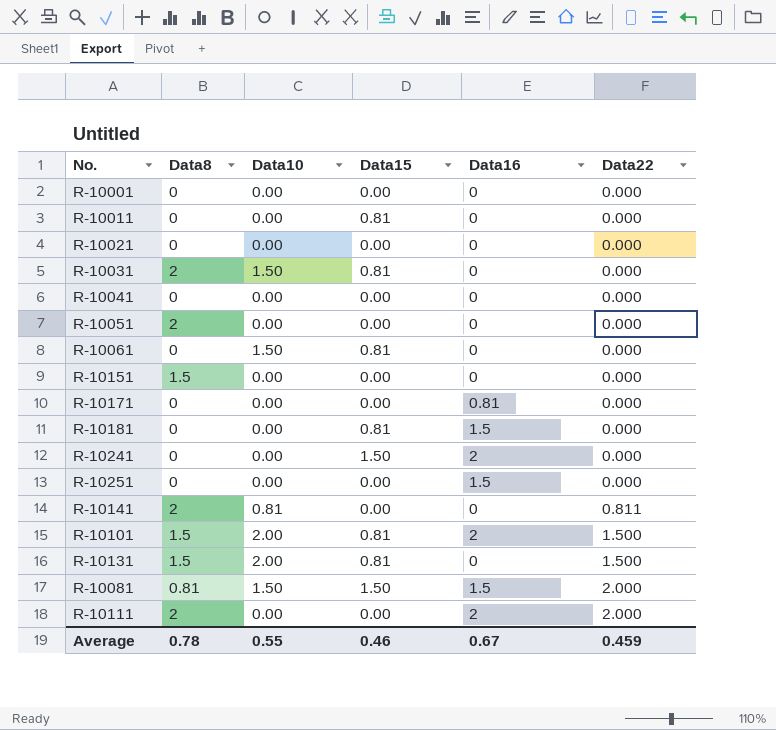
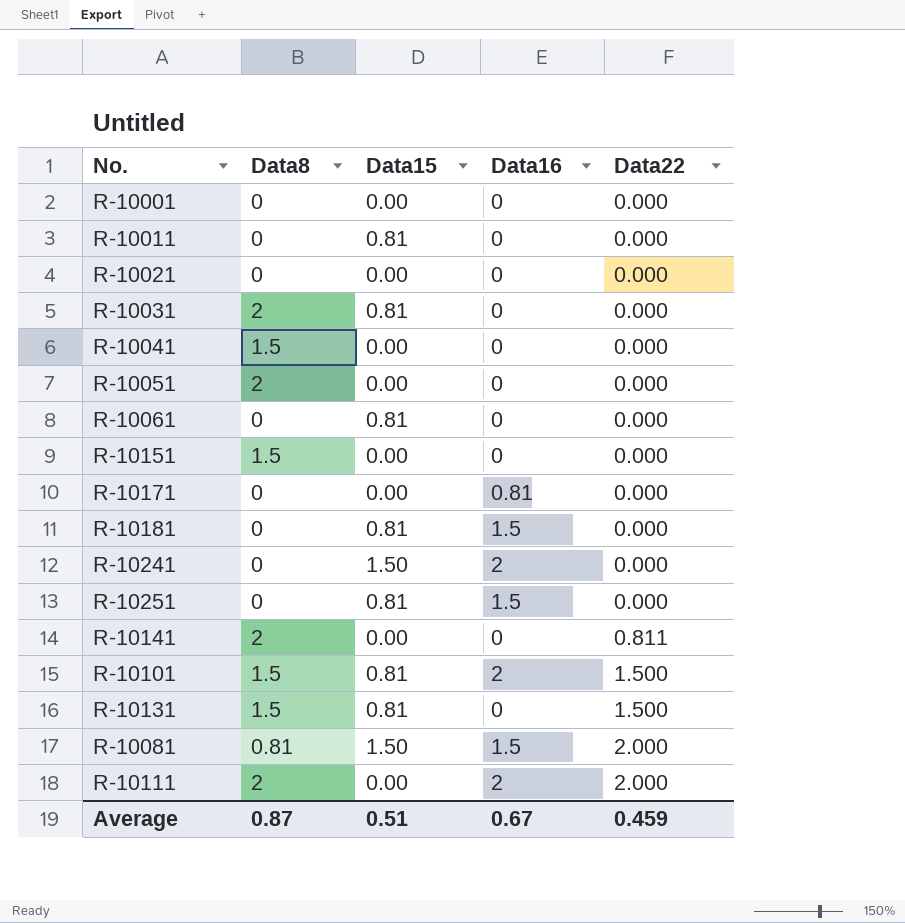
column Data10 | position: 3 -> none
R-10041 | Data8: 0 -> 1.5
R-10251 | Data15: 0.00 -> 0.81
Average | Data8: 0.78 -> 0.87
Average | Data15: 0.46 -> 0.51

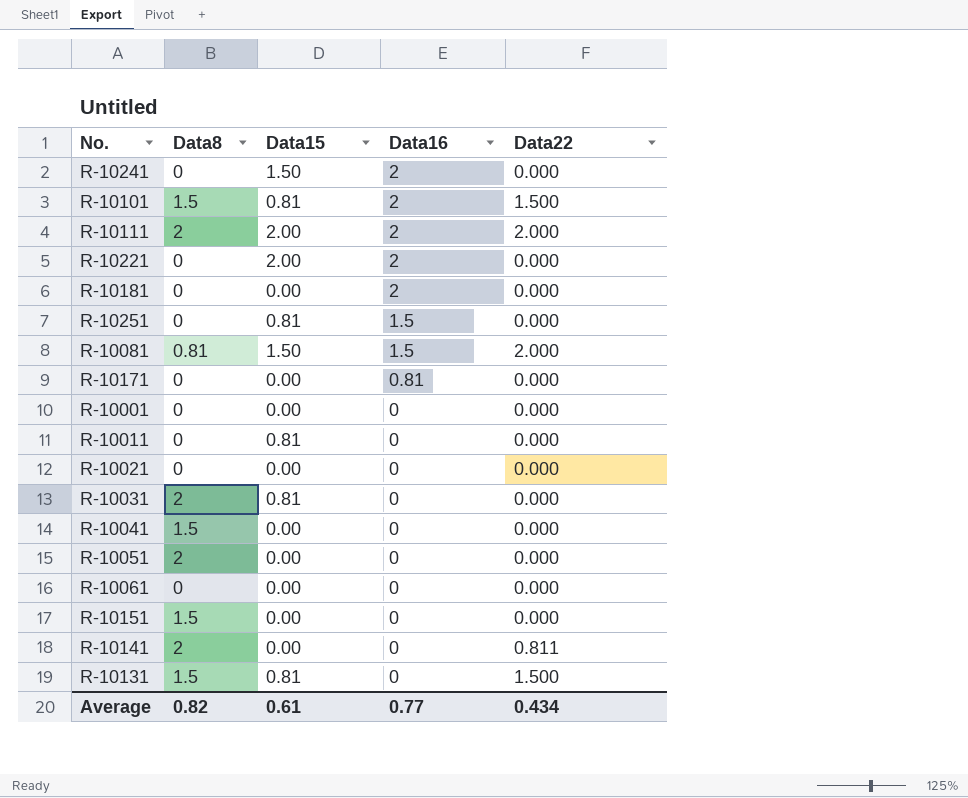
row order: Data22 ascending -> Data16 descending
R-10111 | Data15: 0.00 -> 2.00
row R-10221: none -> 0 | 2.00 | 2 | 0.000
R-10181 | Data15: 0.81 -> 0.00
R-10181 | Data16: 1.5 -> 2
R-10061 | Data15: 0.81 -> 0.00
Average | Data8: 0.87 -> 0.82
Average | Data15: 0.51 -> 0.61
Average | Data16: 0.67 -> 0.77
Average | Data22: 0.459 -> 0.434

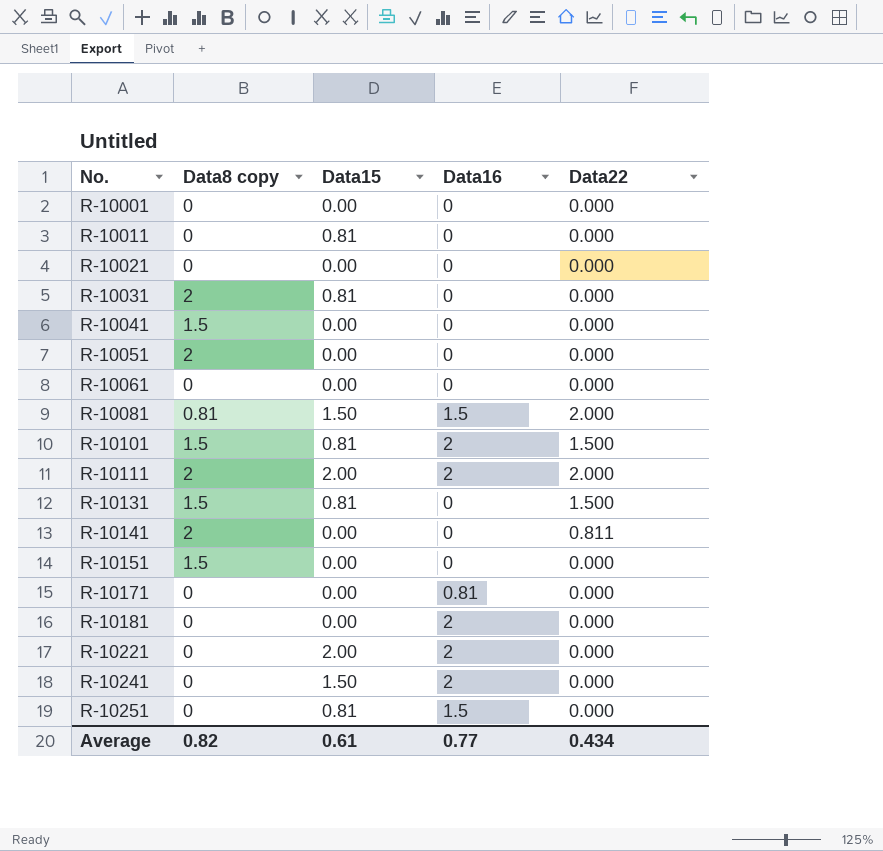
row order: Data16 descending -> No. ascending
column name: Data8 -> Data8 copy

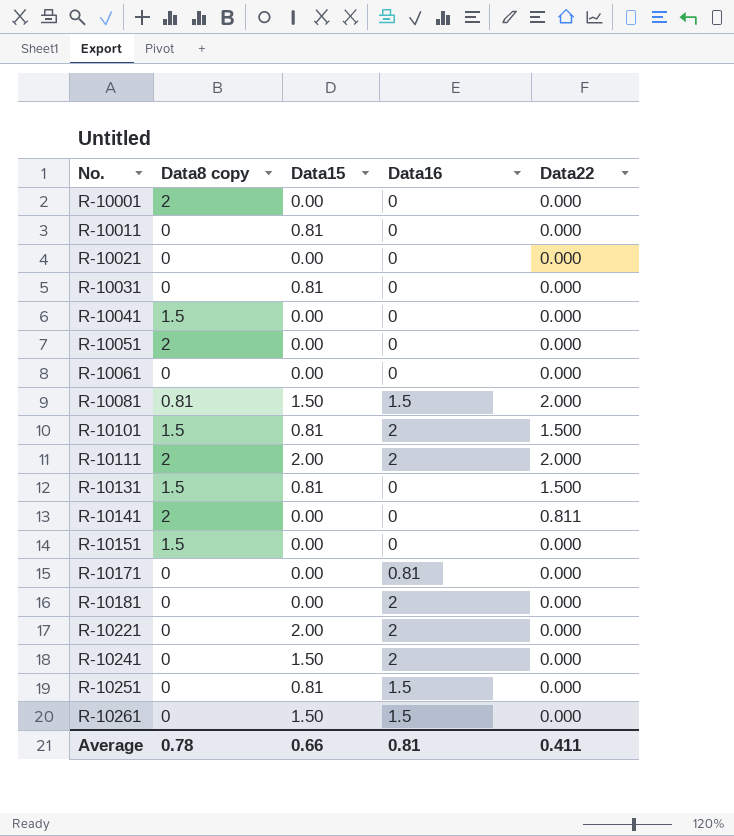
R-10001 | Data8 copy: 0 -> 2
R-10031 | Data8 copy: 2 -> 0
row R-10261: none -> 0 | 1.50 | 1.5 | 0.000
Average | Data8 copy: 0.82 -> 0.78
Average | Data15: 0.61 -> 0.66
Average | Data16: 0.77 -> 0.81
Average | Data22: 0.434 -> 0.411

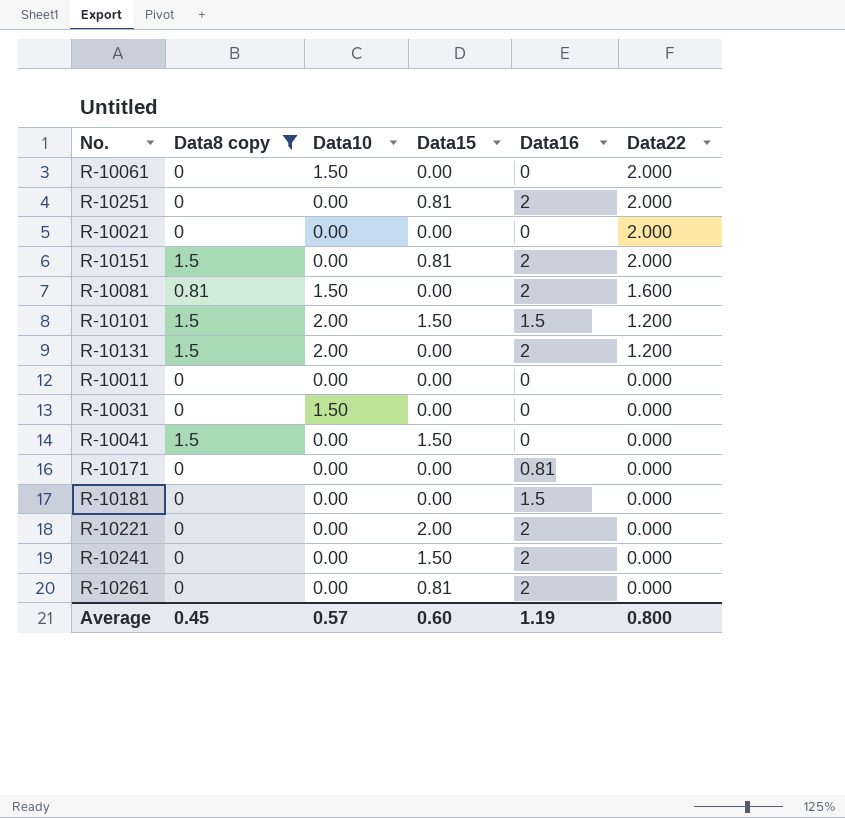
filter: none -> Data8 copy != 2
row order: No. ascending -> Data22 descending
column Data10 | position: none -> 3
R-10061 | Data22: 0.000 -> 2.000
R-10251 | Data16: 1.5 -> 2
R-10251 | Data22: 0.000 -> 2.000
R-10021 | Data22: 0.000 -> 2.000
R-10151 | Data15: 0.00 -> 0.81
R-10151 | Data16: 0 -> 2
R-10151 | Data22: 0.000 -> 2.000
R-10081 | Data15: 1.50 -> 0.00
R-10081 | Data16: 1.5 -> 2
R-10081 | Data22: 2.000 -> 1.600
R-10101 | Data15: 0.81 -> 1.50
R-10101 | Data16: 2 -> 1.5
R-10101 | Data22: 1.500 -> 1.200
R-10131 | Data15: 0.81 -> 0.00
R-10131 | Data16: 0 -> 2
R-10131 | Data22: 1.500 -> 1.200
R-10011 | Data15: 0.81 -> 0.00
R-10031 | Data15: 0.81 -> 0.00
R-10041 | Data15: 0.00 -> 1.50
R-10181 | Data16: 2 -> 1.5
R-10261 | Data15: 1.50 -> 0.81
R-10261 | Data16: 1.5 -> 2
Average | Data8 copy: 0.78 -> 0.45
Average | Data15: 0.66 -> 0.60
Average | Data16: 0.81 -> 1.19
Average | Data22: 0.411 -> 0.800

